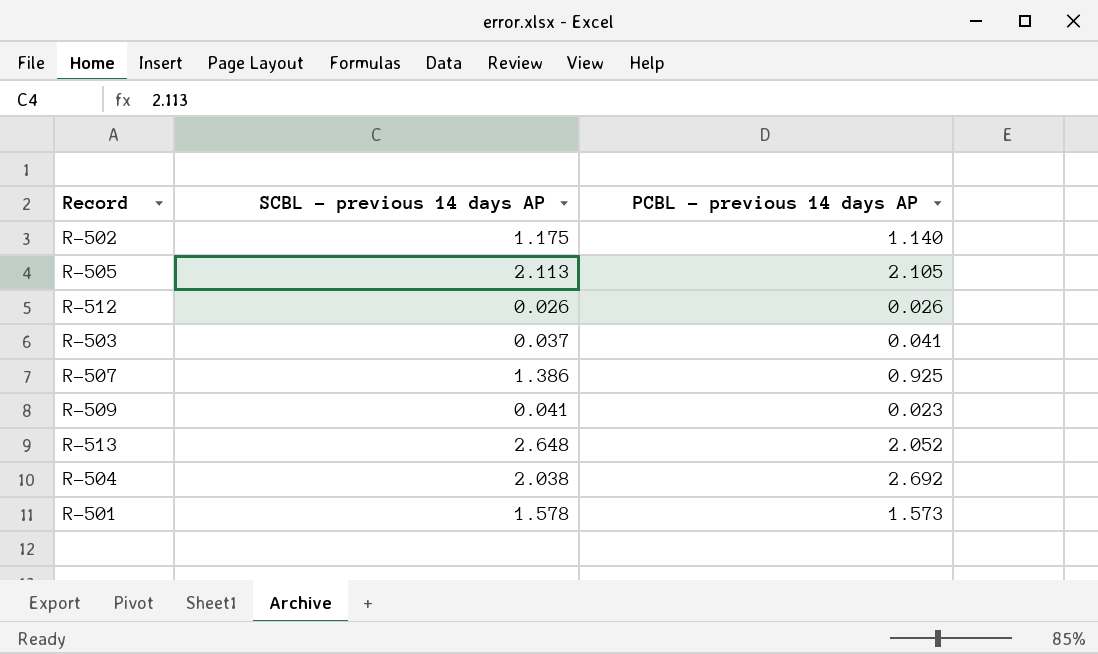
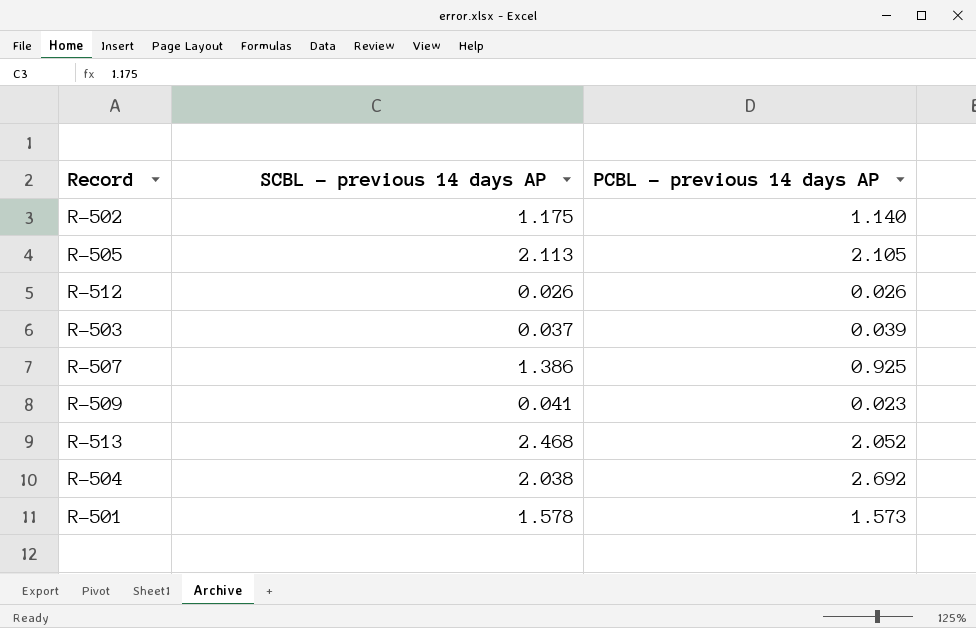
R-503 | PCBL - previous 14 days AP: 0.041 -> 0.039
R-513 | SCBL - previous 14 days AP: 2.648 -> 2.468

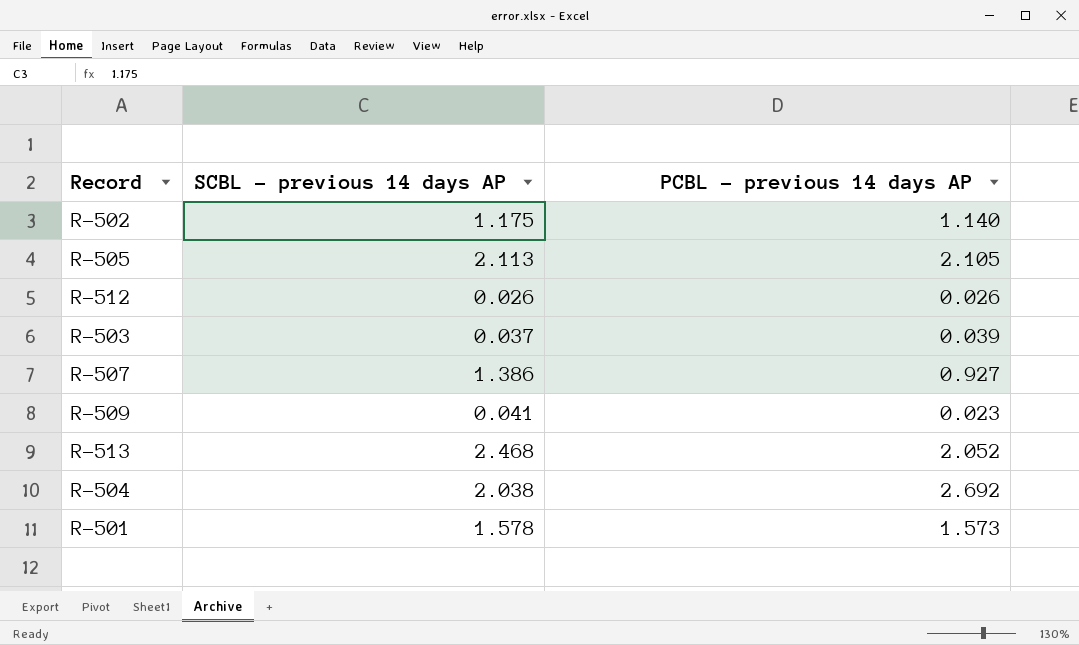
R-507 | PCBL - previous 14 days AP: 0.925 -> 0.927

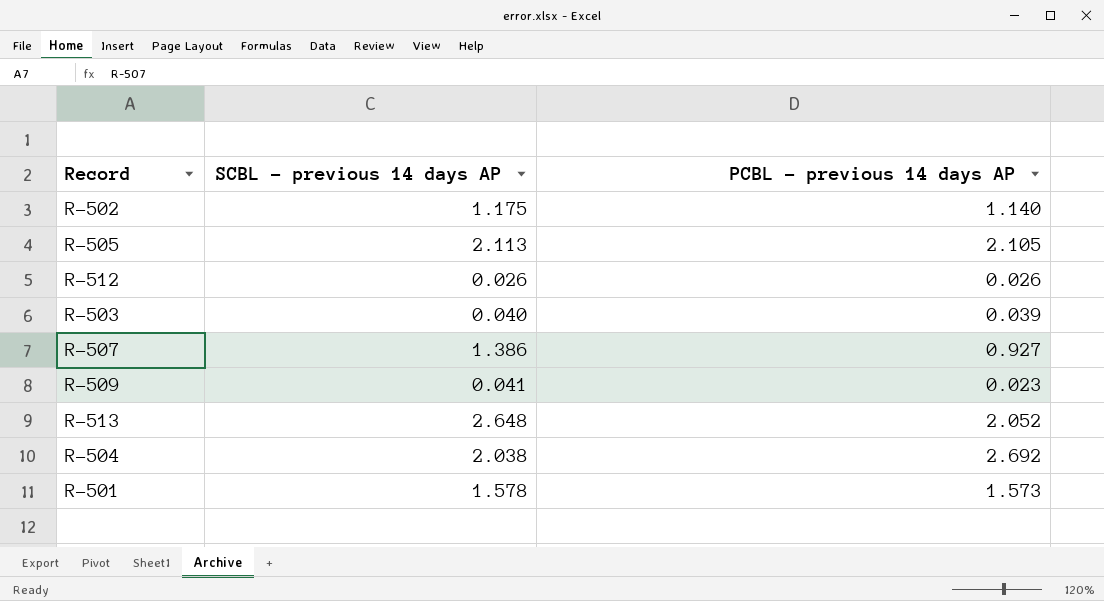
R-503 | SCBL - previous 14 days AP: 0.037 -> 0.040
R-513 | SCBL - previous 14 days AP: 2.468 -> 2.648

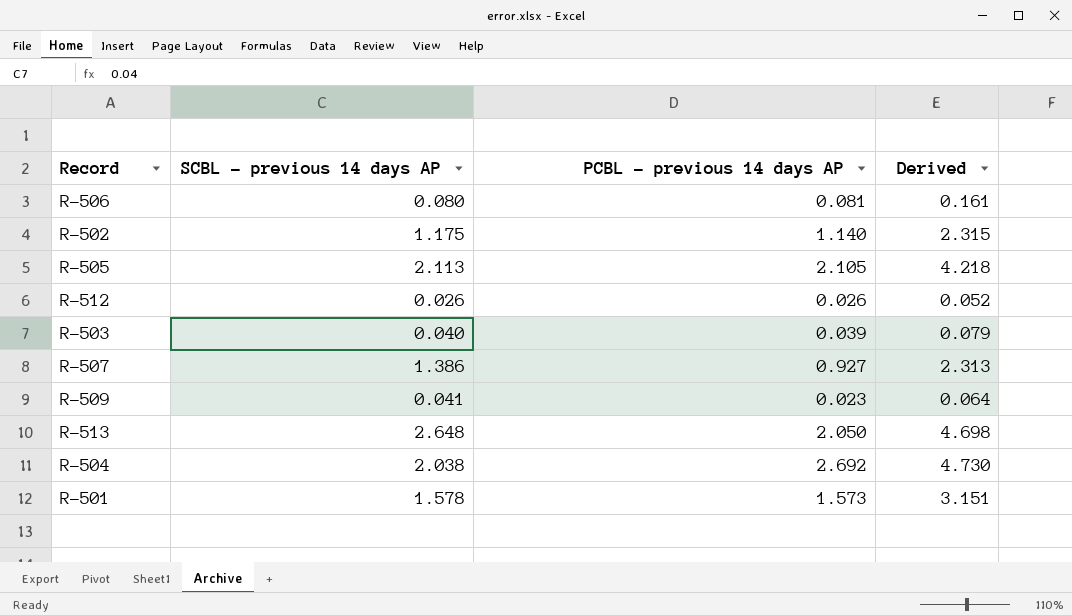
column Derived | formula: none -> [SCBL - previous 14 days AP] + [PCBL - previous 14 days AP]
row R-506: none -> 0.080 | 0.081 | 0.161
R-513 | PCBL - previous 14 days AP: 2.052 -> 2.050

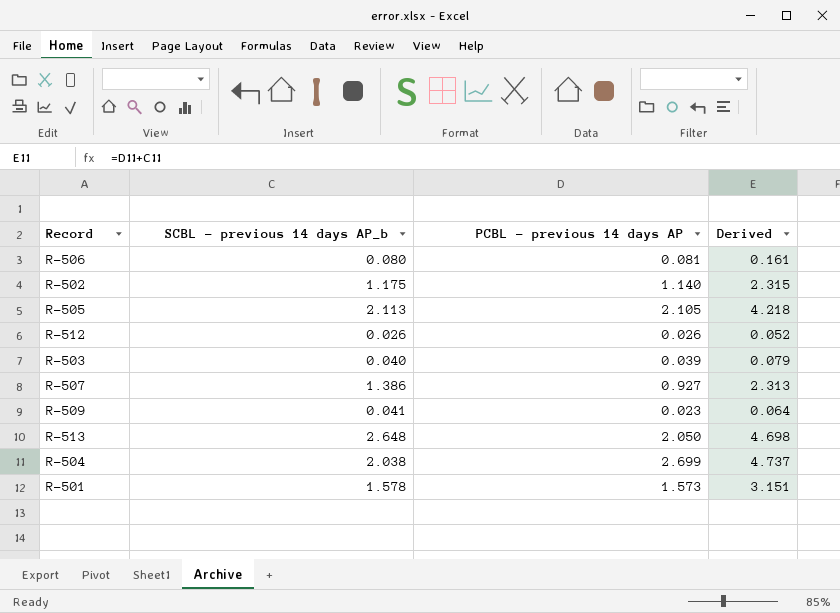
column name: SCBL - previous 14 days AP -> SCBL - previous 14 days AP_b
R-504 | PCBL - previous 14 days AP: 2.692 -> 2.699
R-504 | Derived: 4.730 -> 4.737

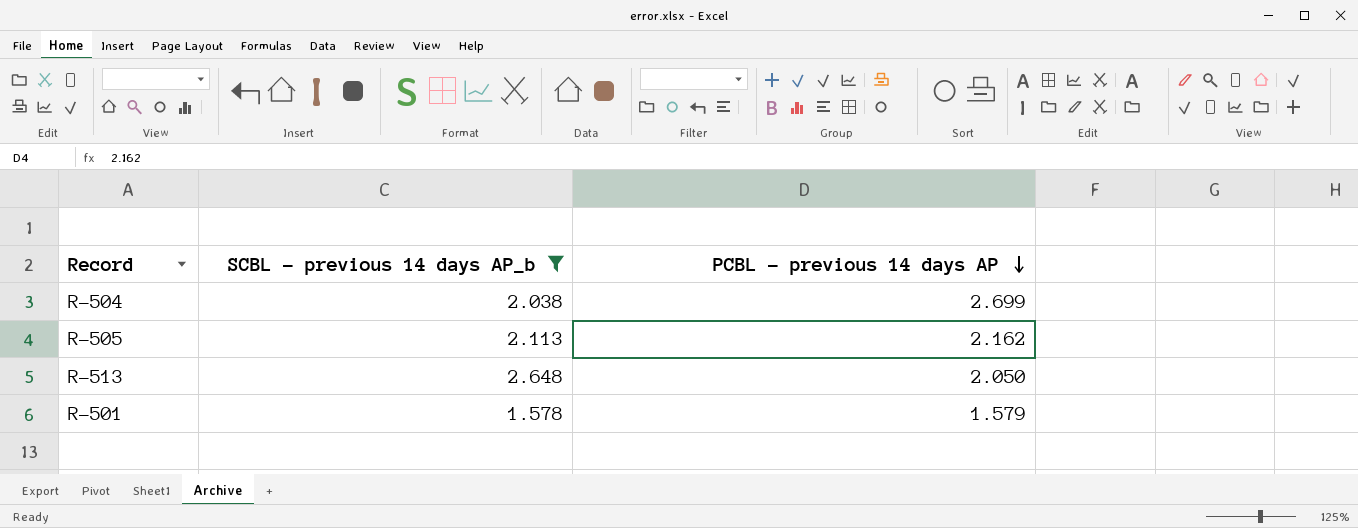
filter: none -> SCBL - previous 14 days AP_b >= 1.578
row order: none -> PCBL - previous 14 days AP descending
column Derived | formula: [SCBL - previous 14 days AP_b] + [PCBL - previous 14 days AP] -> none
R-505 | PCBL - previous 14 days AP: 2.105 -> 2.162
R-501 | PCBL - previous 14 days AP: 1.573 -> 1.579

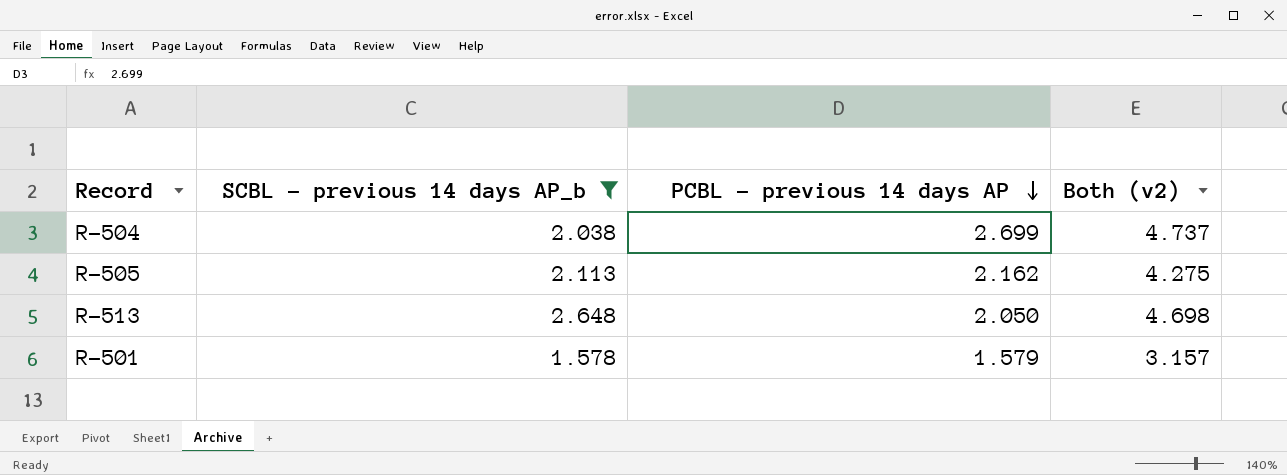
column Both (v2) | formula: none -> [SCBL - previous 14 days AP_b] + [PCBL - previous 14 days AP]

